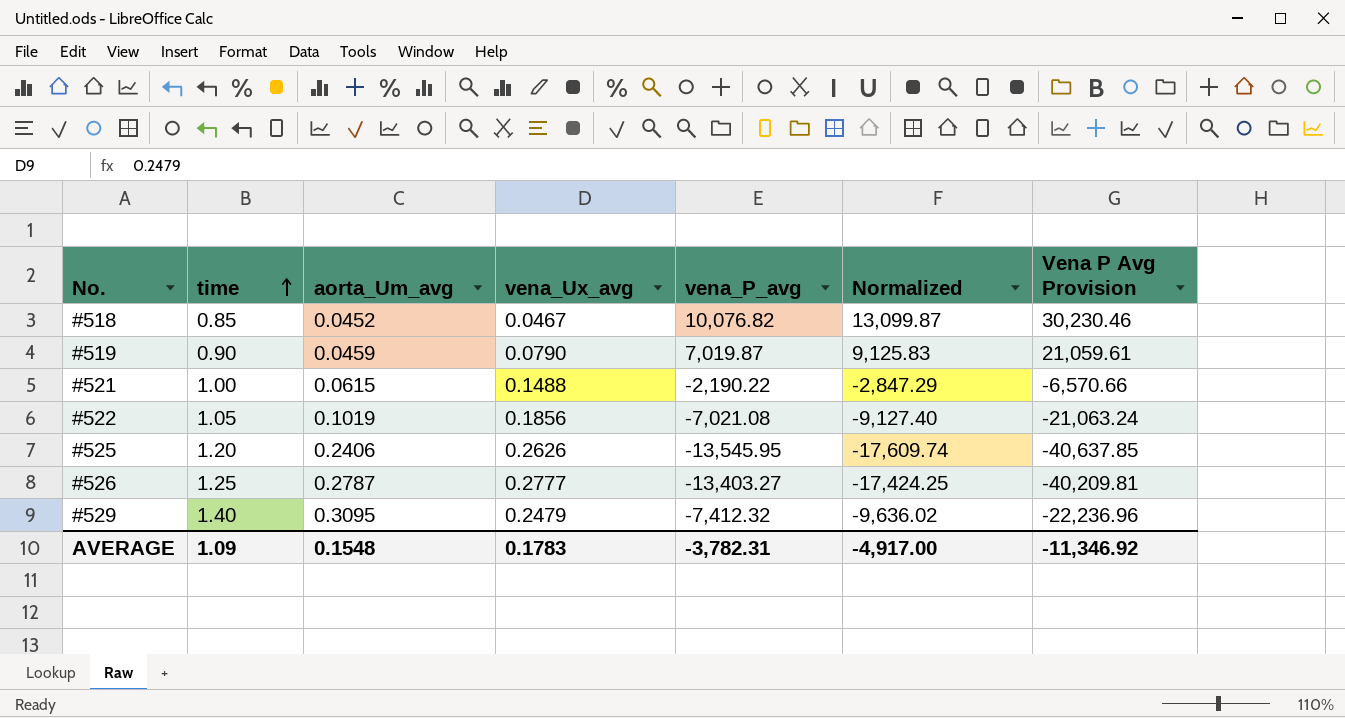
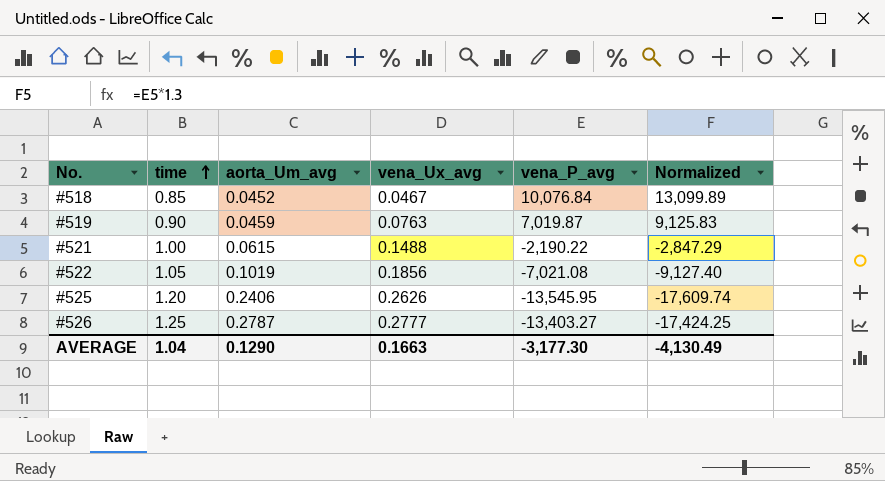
column Vena P Avg Provision | formula: [vena_P_avg] * 3 -> none
row #529: 1.40 | 0.3095 | 0.2479 | -7,412.32 | -9,636.02 | -22,236.96 -> none
#518 | vena_P_avg: 10,076.82 -> 10,076.84
#518 | Normalized: 13,099.87 -> 13,099.89
#519 | vena_Ux_avg: 0.0790 -> 0.0763
AVERAGE | time: 1.09 -> 1.04
AVERAGE | aorta_Um_avg: 0.1548 -> 0.1290
AVERAGE | vena_Ux_avg: 0.1783 -> 0.1663
AVERAGE | vena_P_avg: -3,782.31 -> -3,177.30
AVERAGE | Normalized: -4,917.00 -> -4,130.49

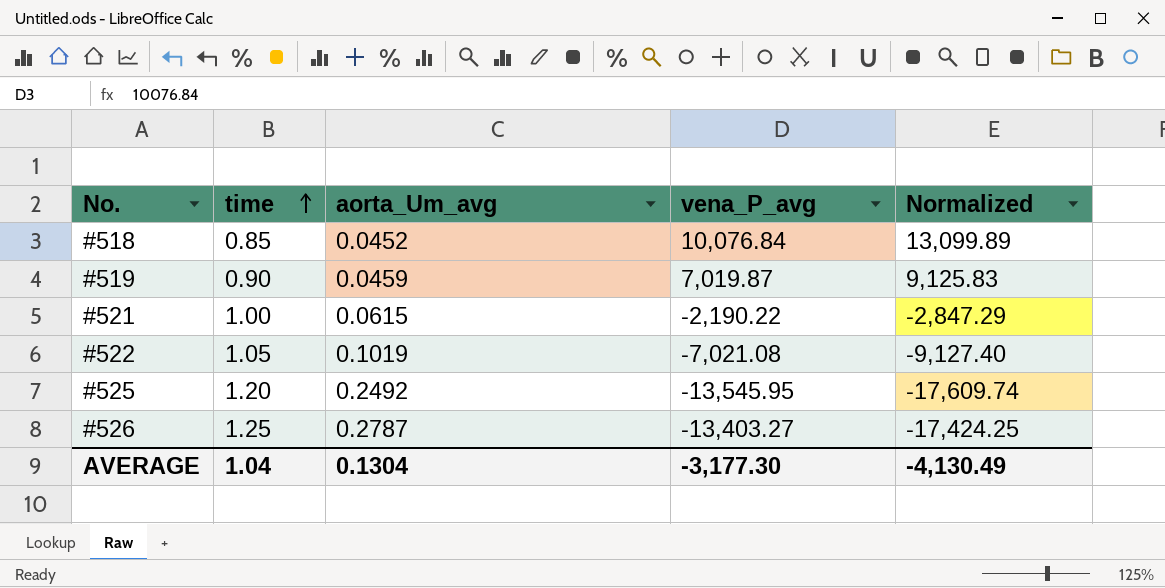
column vena_Ux_avg | position: 4 -> none
#525 | aorta_Um_avg: 0.2406 -> 0.2492
AVERAGE | aorta_Um_avg: 0.1290 -> 0.1304

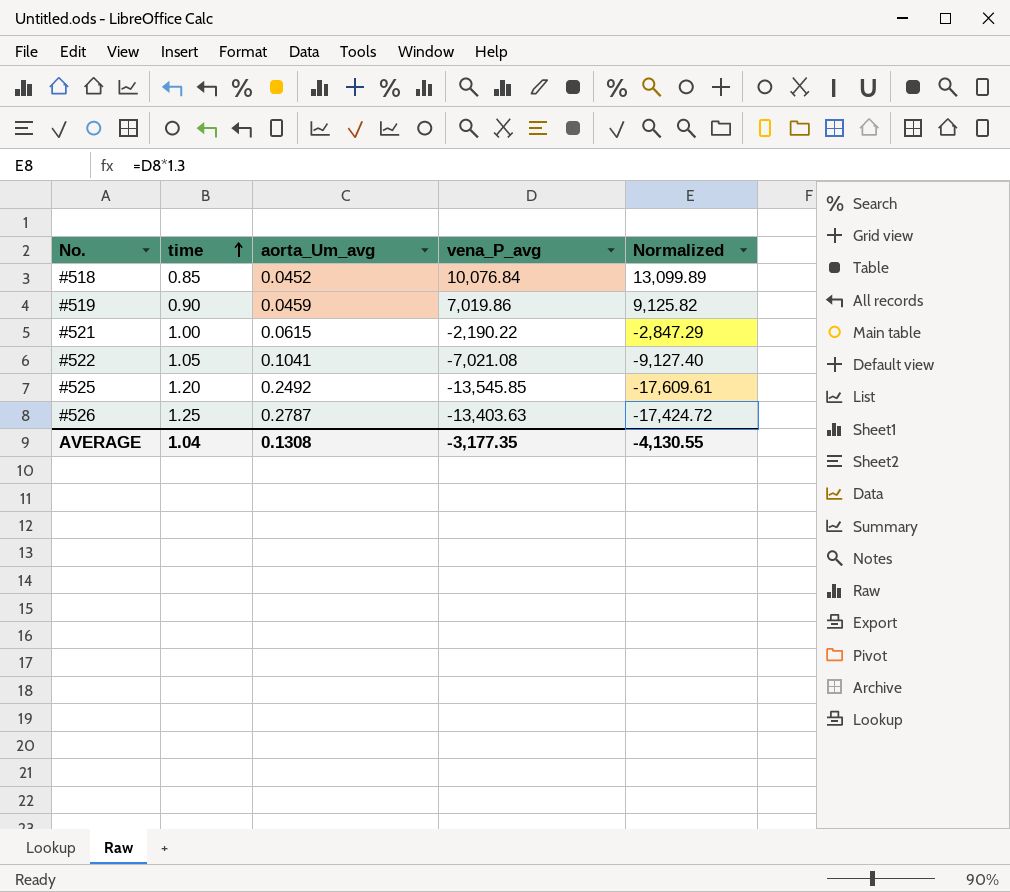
#519 | vena_P_avg: 7,019.87 -> 7,019.86
#519 | Normalized: 9,125.83 -> 9,125.82
#522 | aorta_Um_avg: 0.1019 -> 0.1041
#525 | vena_P_avg: -13,545.95 -> -13,545.85
#525 | Normalized: -17,609.74 -> -17,609.61
#526 | vena_P_avg: -13,403.27 -> -13,403.63
#526 | Normalized: -17,424.25 -> -17,424.72
AVERAGE | aorta_Um_avg: 0.1304 -> 0.1308
AVERAGE | vena_P_avg: -3,177.30 -> -3,177.35
AVERAGE | Normalized: -4,130.49 -> -4,130.55

